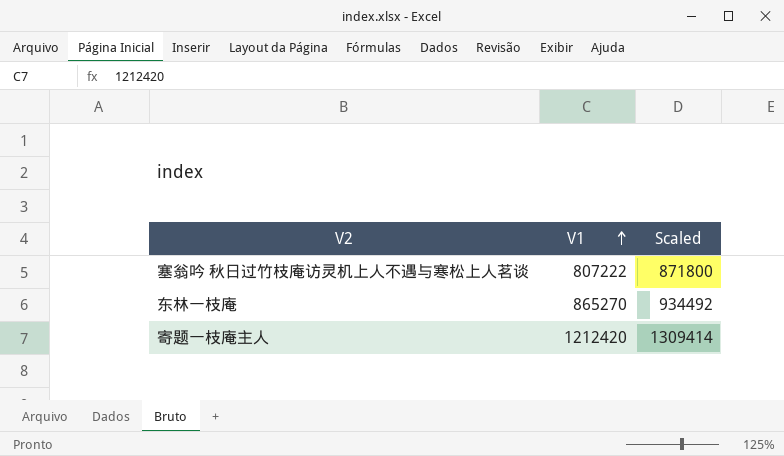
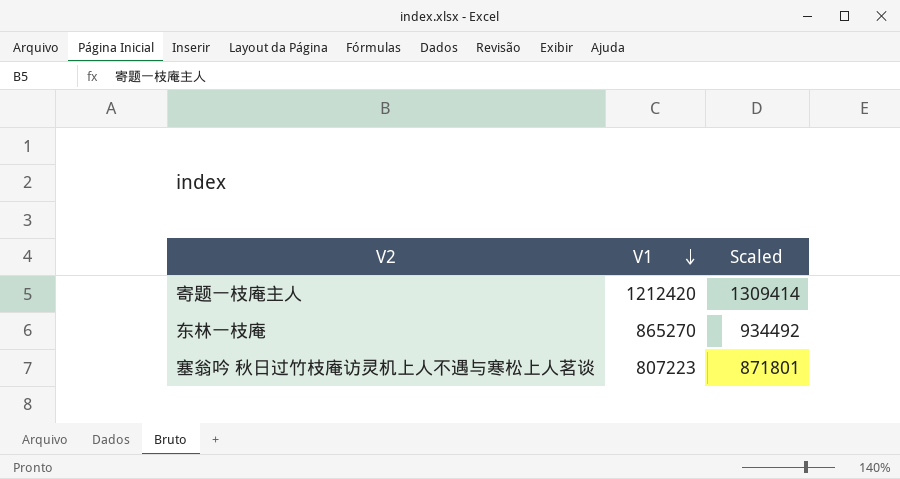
row order: V1 ascending -> V1 descending
塞翁吟 秋日过竹枝庵访灵机上人不遇与寒松上人茗谈 | V1: 807222 -> 807223
塞翁吟 秋日过竹枝庵访灵机上人不遇与寒松上人茗谈 | Scaled: 871800 -> 871801

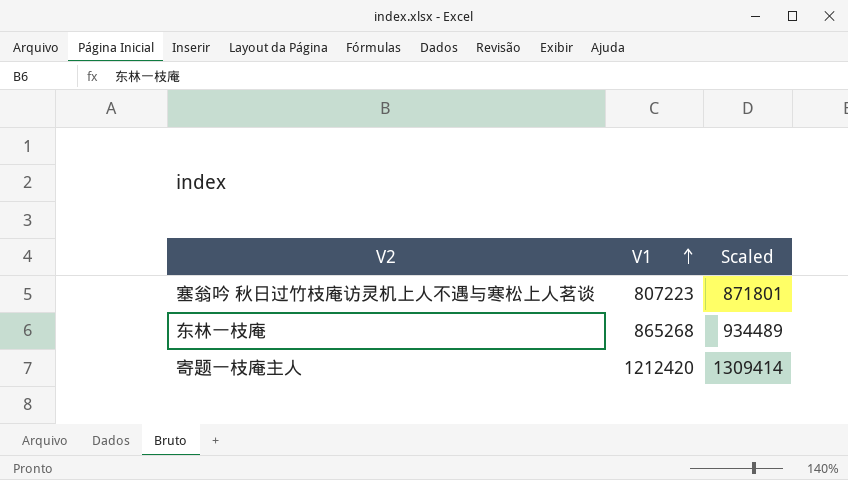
row order: V1 descending -> V1 ascending
东林一枝庵 | V1: 865270 -> 865268
东林一枝庵 | Scaled: 934492 -> 934489

